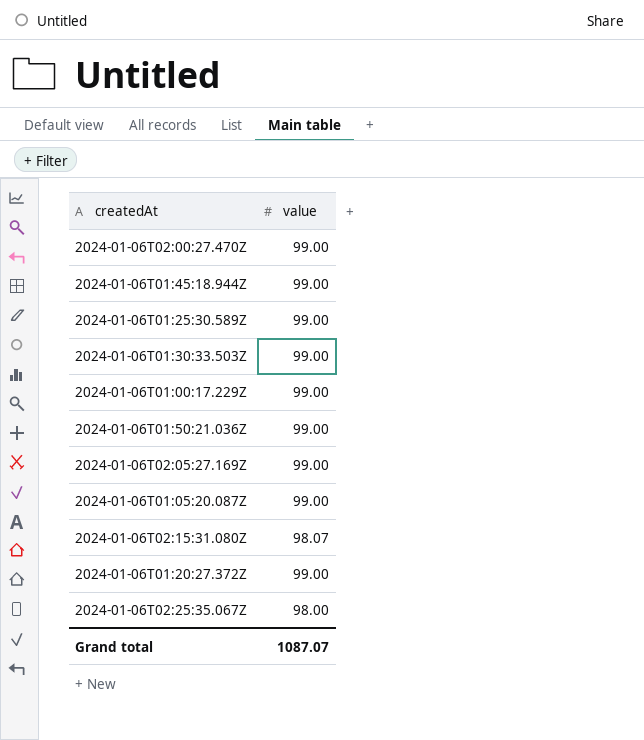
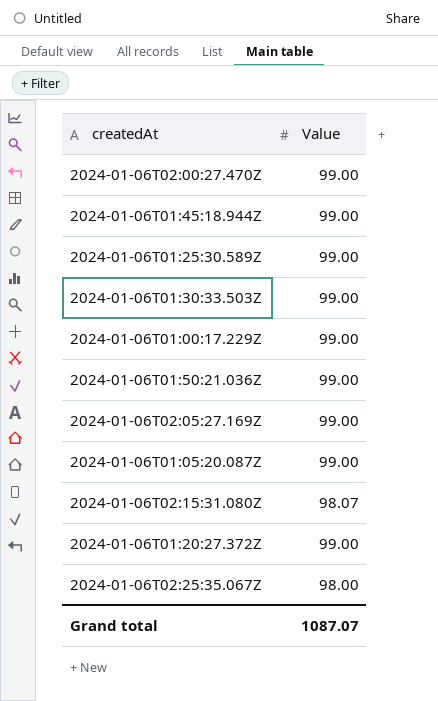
column name: value -> Value

